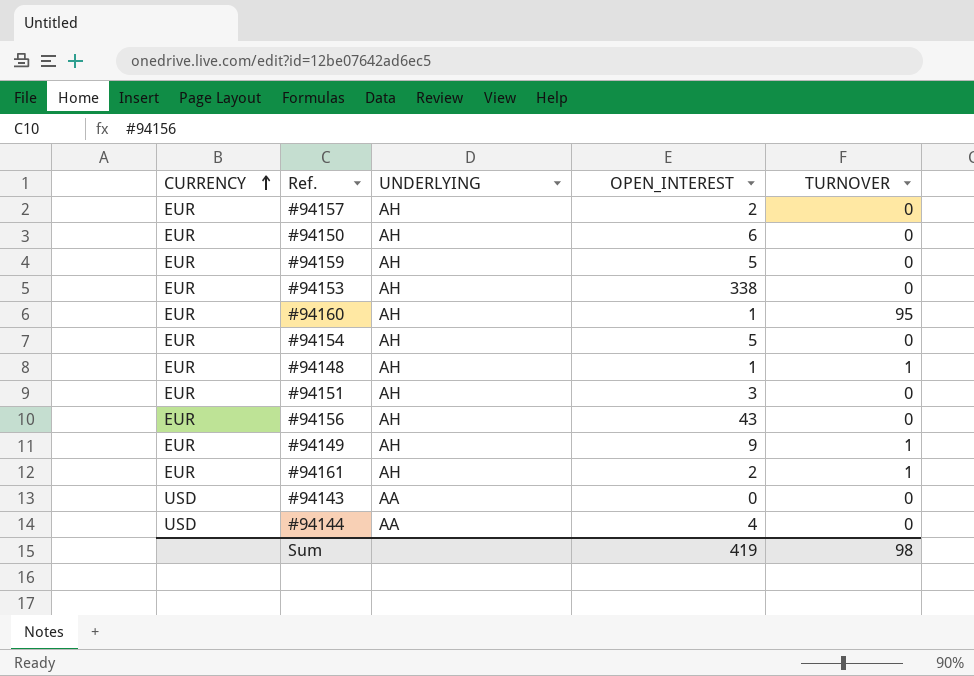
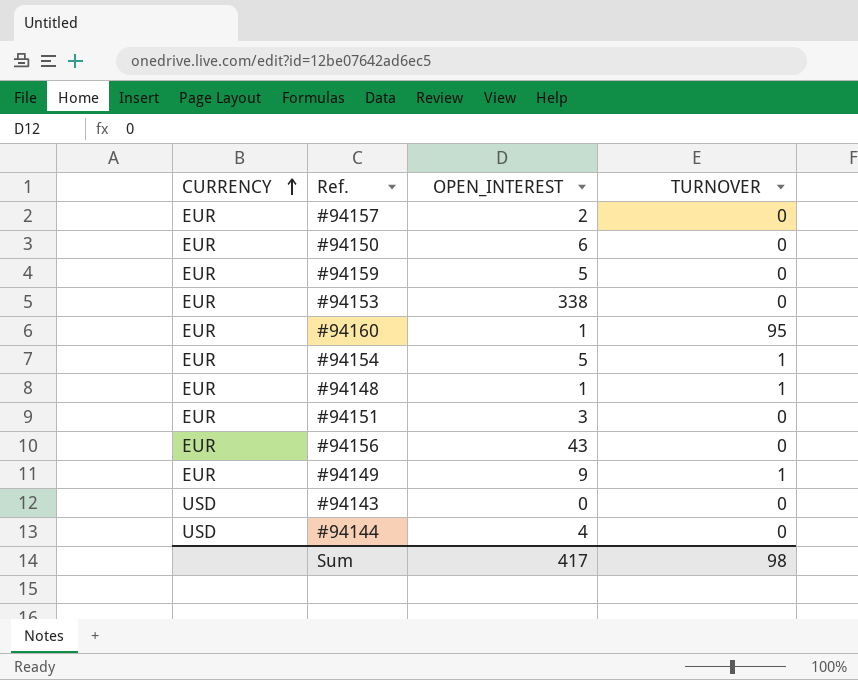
column UNDERLYING | position: 3 -> none
row #94161: EUR | AH | 2 | 1 -> none
#94154 | TURNOVER: 0 -> 1
Sum | OPEN_INTEREST: 419 -> 417

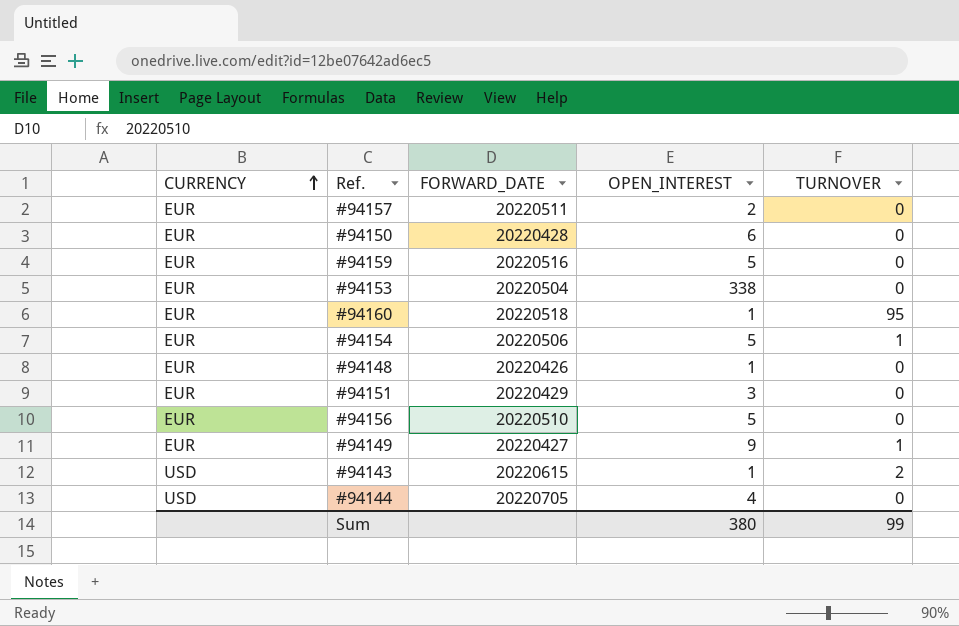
column FORWARD_DATE | position: none -> 3
#94148 | TURNOVER: 1 -> 0
#94156 | OPEN_INTEREST: 43 -> 5
#94143 | OPEN_INTEREST: 0 -> 1
#94143 | TURNOVER: 0 -> 2
Sum | OPEN_INTEREST: 417 -> 380
Sum | TURNOVER: 98 -> 99

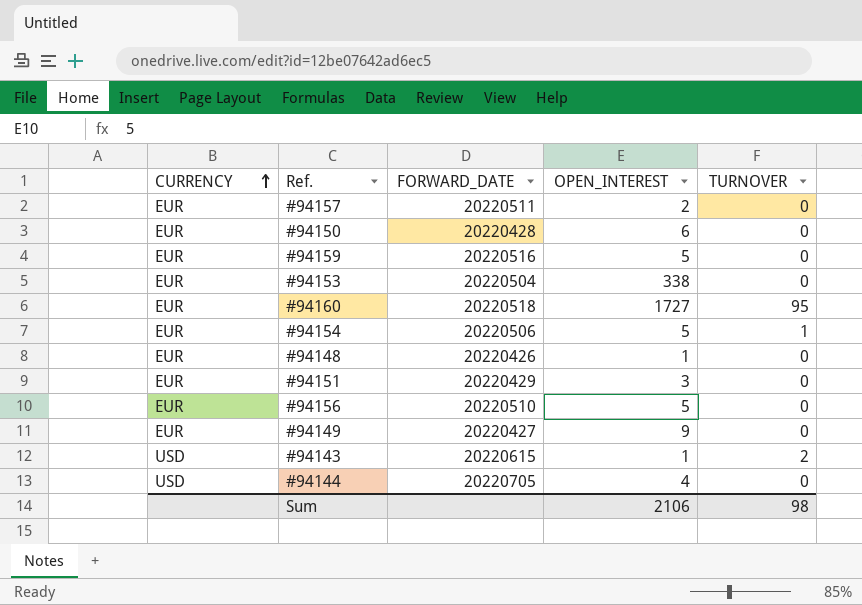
#94160 | OPEN_INTEREST: 1 -> 1727
#94149 | TURNOVER: 1 -> 0
Sum | OPEN_INTEREST: 380 -> 2106
Sum | TURNOVER: 99 -> 98

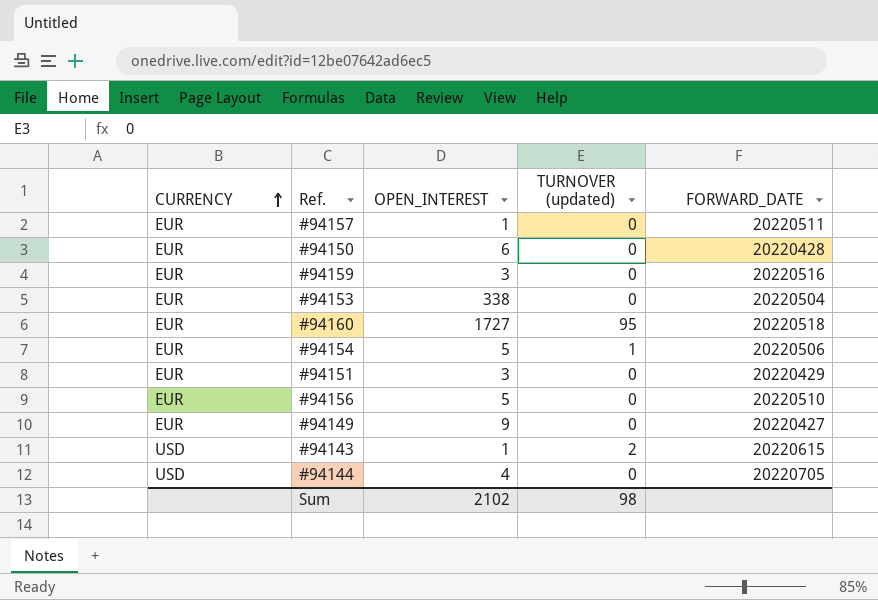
column name: TURNOVER -> TURNOVER (updated)
column FORWARD_DATE | position: 3 -> 5
row #94148: EUR | 20220426 | 1 | 0 -> none
#94157 | OPEN_INTEREST: 2 -> 1
#94159 | OPEN_INTEREST: 5 -> 3
Sum | OPEN_INTEREST: 2106 -> 2102

